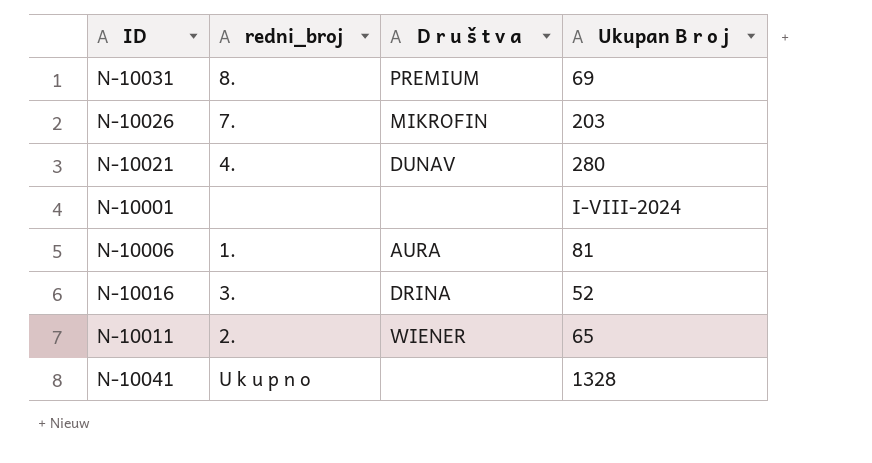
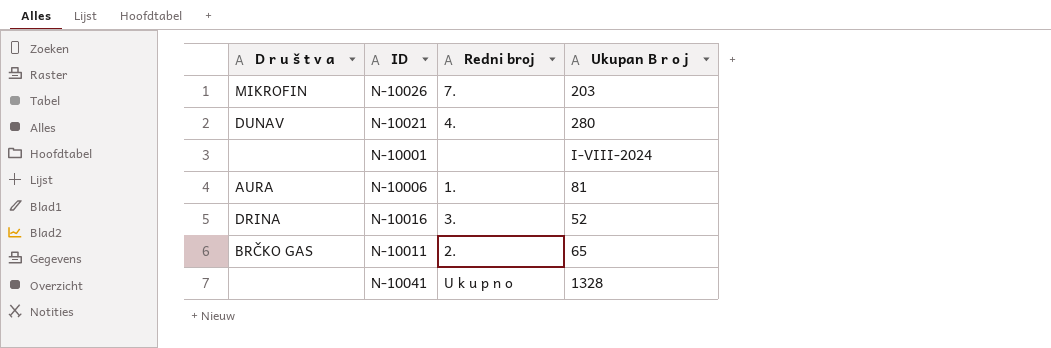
column D r u š t v a | position: 3 -> 1
column name: redni_broj -> Redni broj
row N-10031: 8. | PREMIUM | 69 -> none
N-10011 | D r u š t v a: WIENER -> BRČKO GAS

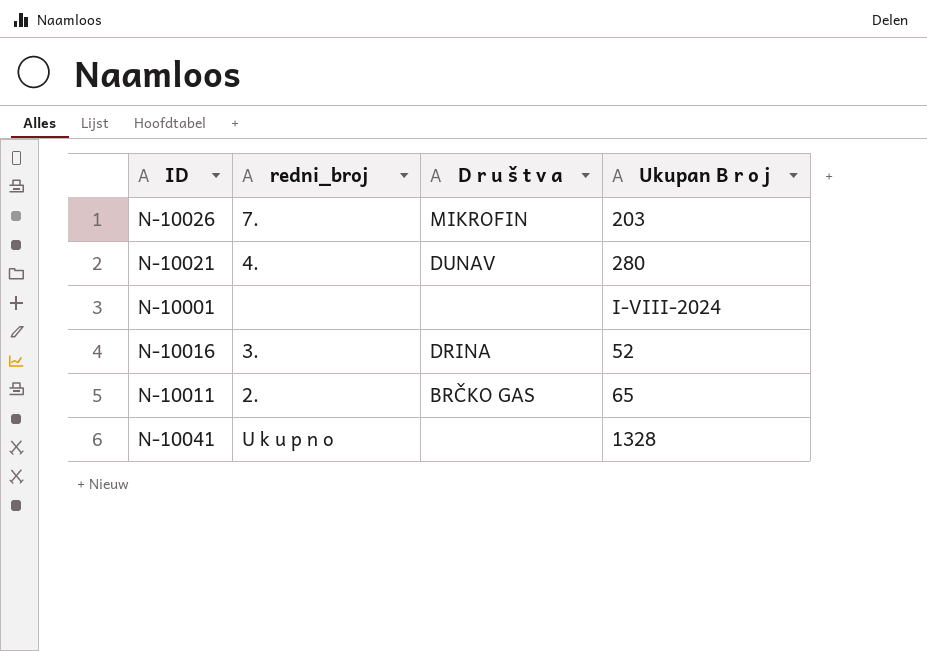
column name: Redni broj -> redni_broj
column D r u š t v a | position: 1 -> 3
row N-10006: AURA | 1. | 81 -> none

